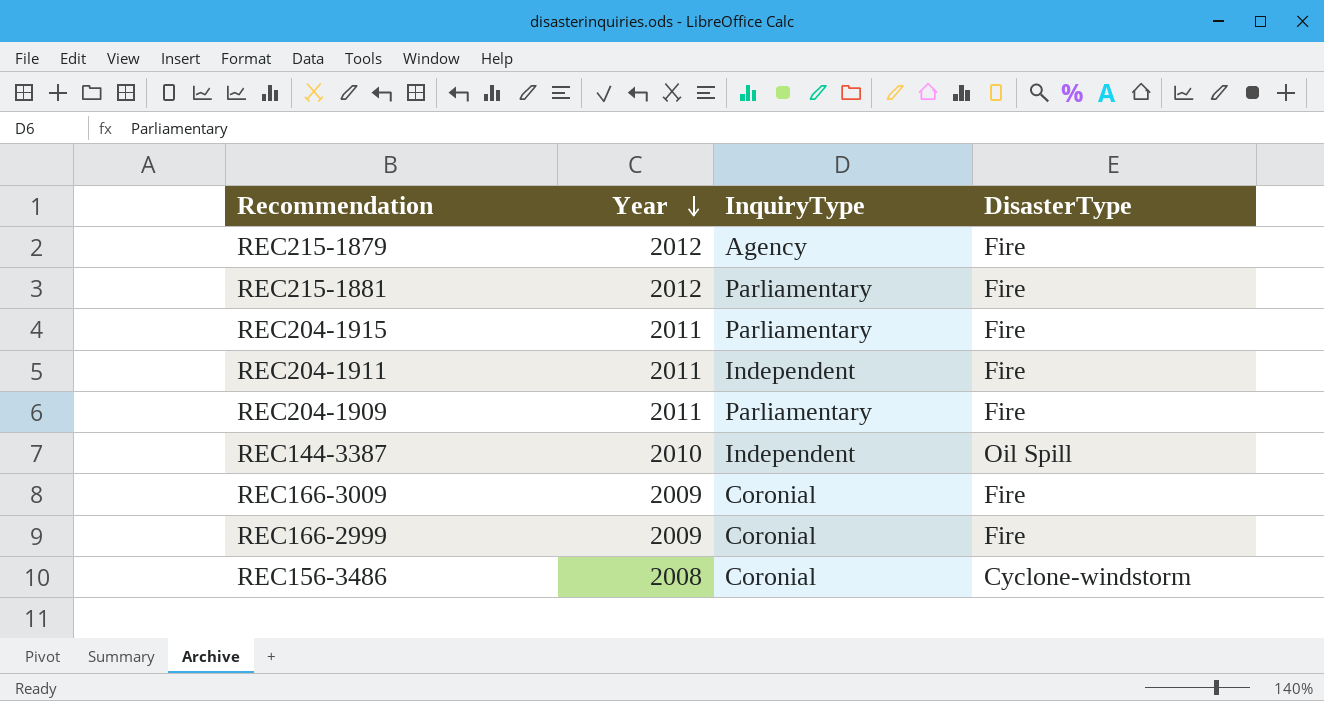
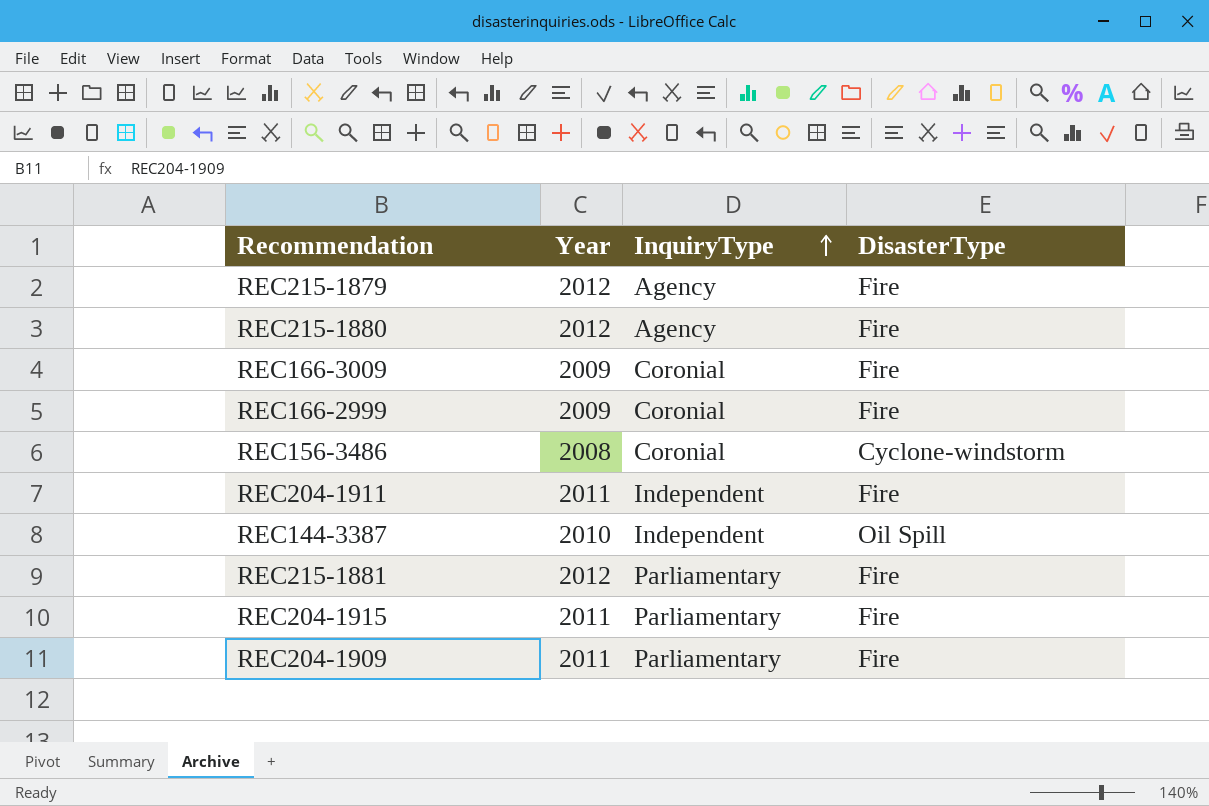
row order: Year descending -> InquiryType ascending
row REC215-1880: none -> 2012 | Agency | Fire

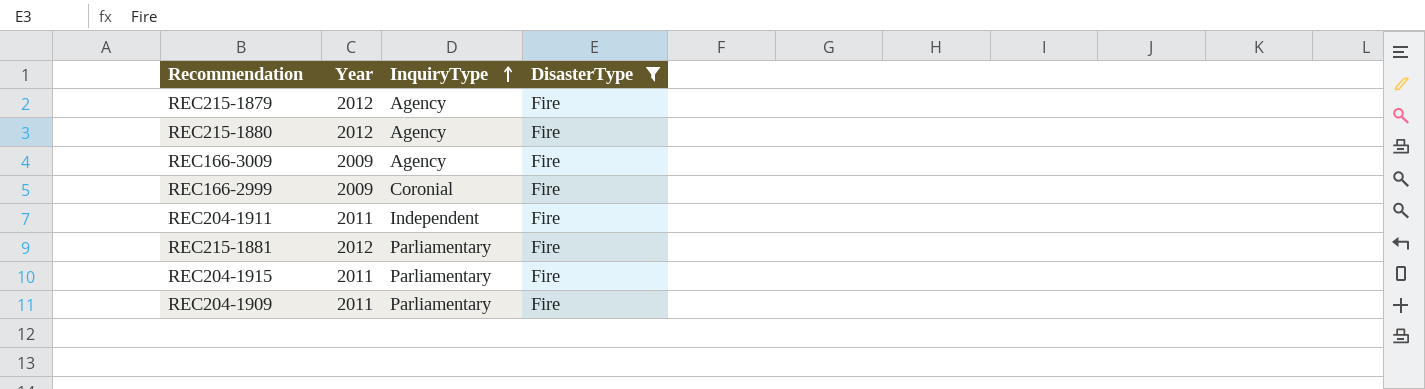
filter: none -> DisasterType = Fire
REC166-3009 | InquiryType: Coronial -> Agency

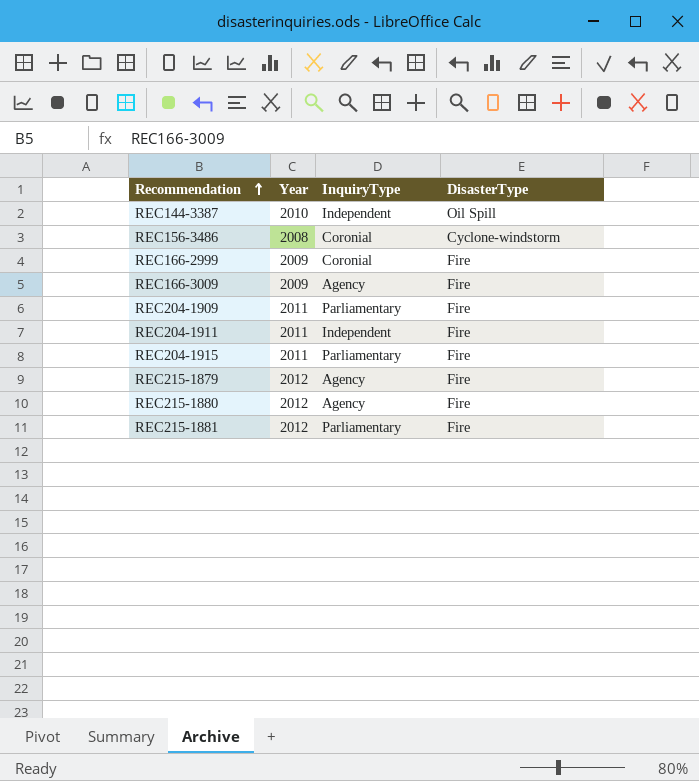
filter: DisasterType = Fire -> none
row order: InquiryType ascending -> Recommendation ascending

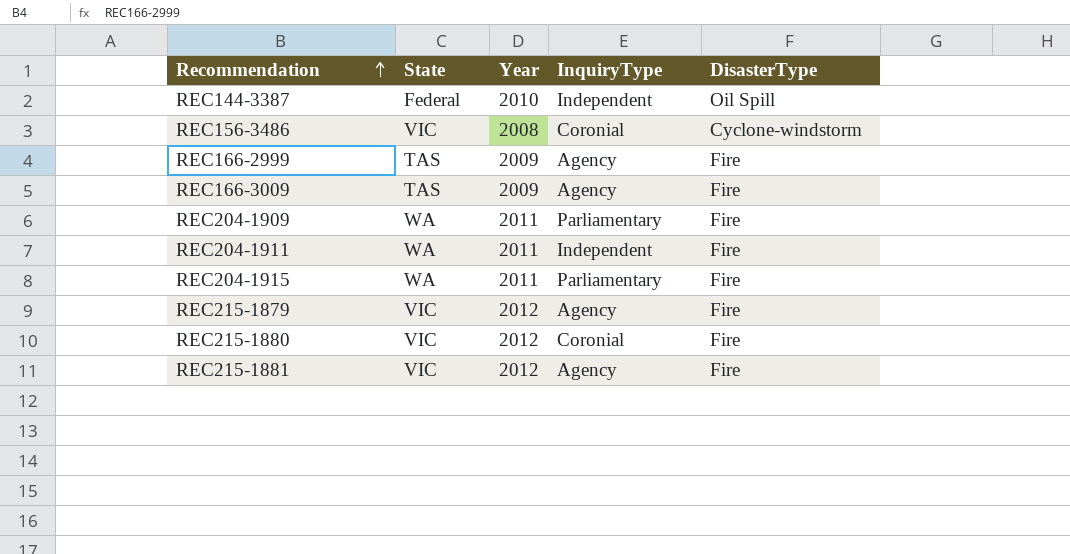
column State | position: none -> 2
REC166-2999 | InquiryType: Coronial -> Agency
REC215-1880 | InquiryType: Agency -> Coronial
REC215-1881 | InquiryType: Parliamentary -> Agency

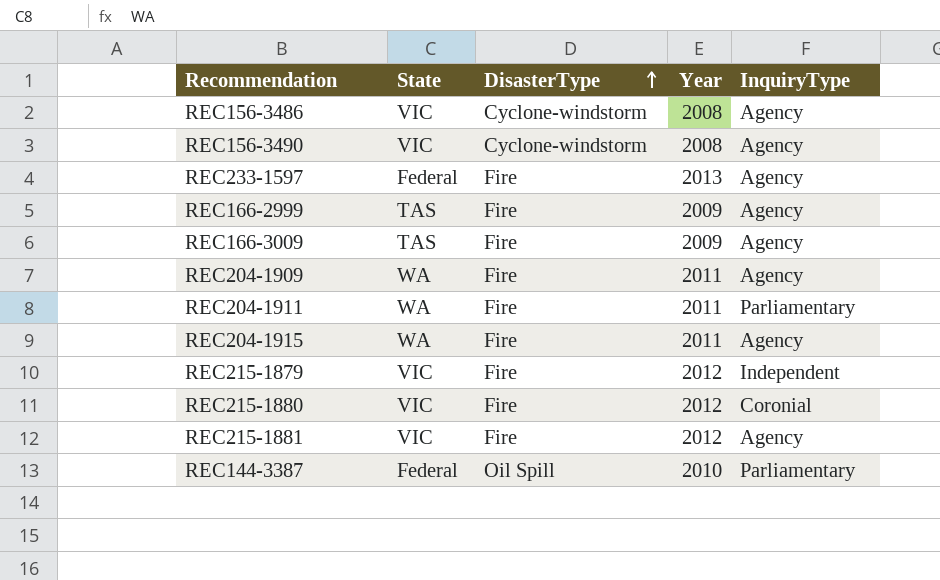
row order: Recommendation ascending -> DisasterType ascending
column DisasterType | position: 5 -> 3
REC156-3486 | InquiryType: Coronial -> Agency
row REC156-3490: none -> VIC | Cyclone-windstorm | 2008 | Agency
row REC233-1597: none -> Federal | Fire | 2013 | Agency
REC204-1909 | InquiryType: Parliamentary -> Agency
REC204-1911 | InquiryType: Independent -> Parliamentary
REC204-1915 | InquiryType: Parliamentary -> Agency
REC215-1879 | InquiryType: Agency -> Independent
REC144-3387 | InquiryType: Independent -> Parliamentary

